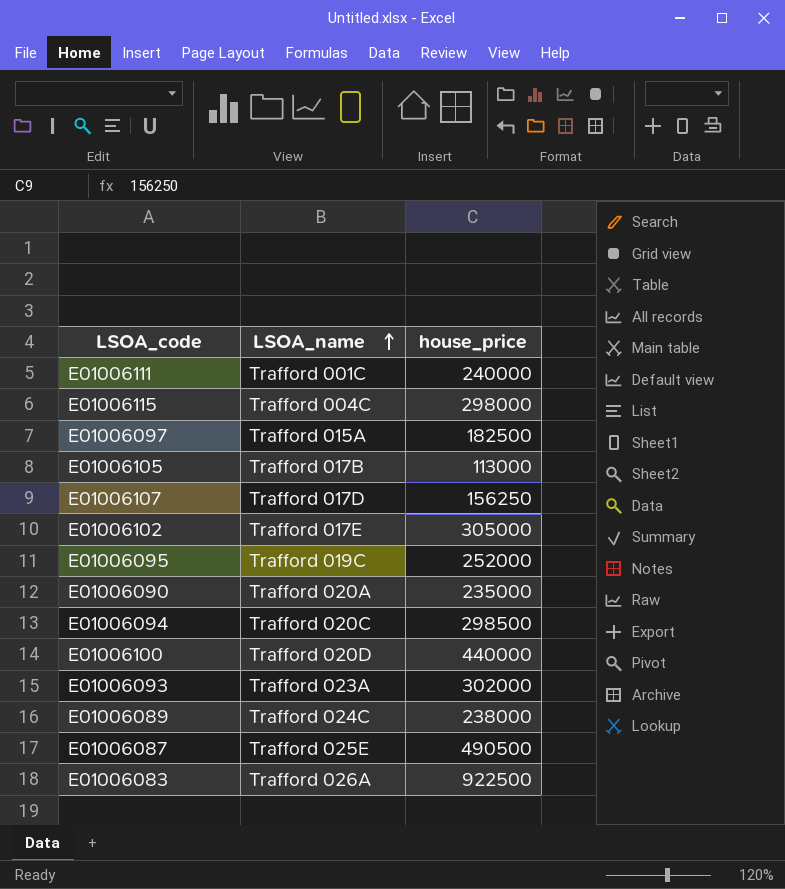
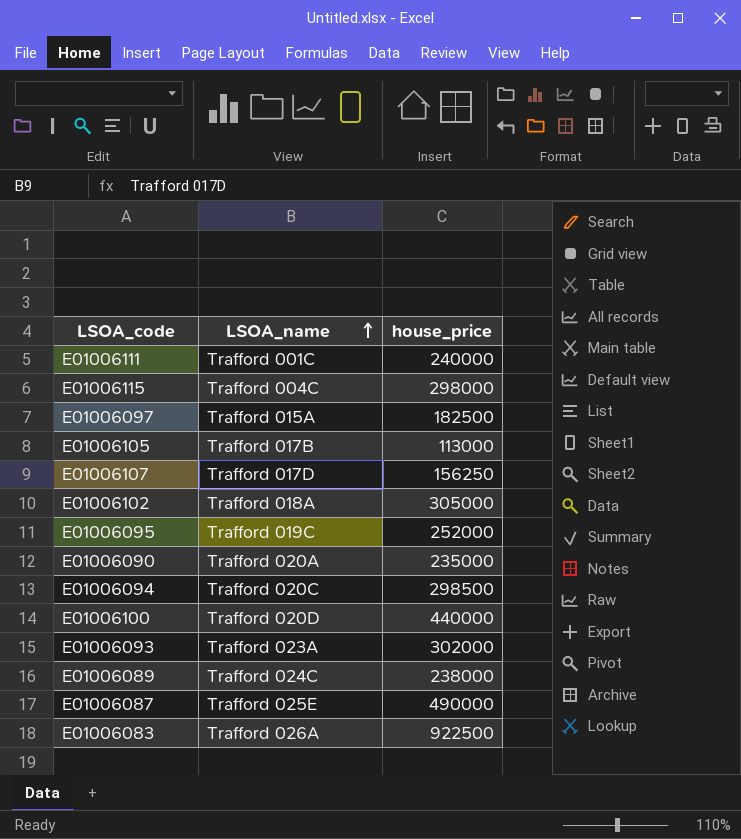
E01006102 | LSOA_name: Trafford 017E -> Trafford 018A
E01006087 | house_price: 490500 -> 490000

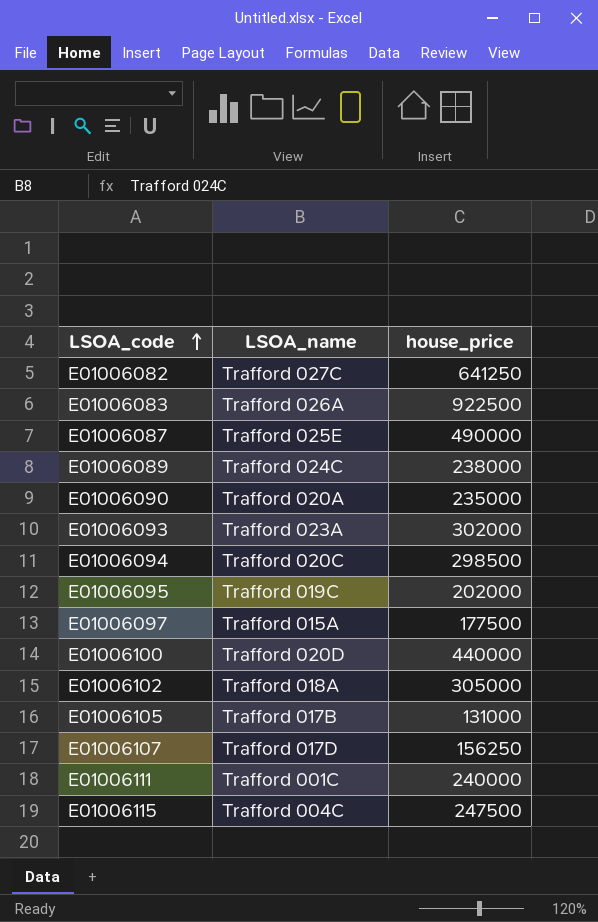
row order: LSOA_name ascending -> LSOA_code ascending
row E01006082: none -> Trafford 027C | 641250
E01006095 | house_price: 252000 -> 202000
E01006097 | house_price: 182500 -> 177500
E01006105 | house_price: 113000 -> 131000
E01006115 | house_price: 298000 -> 247500

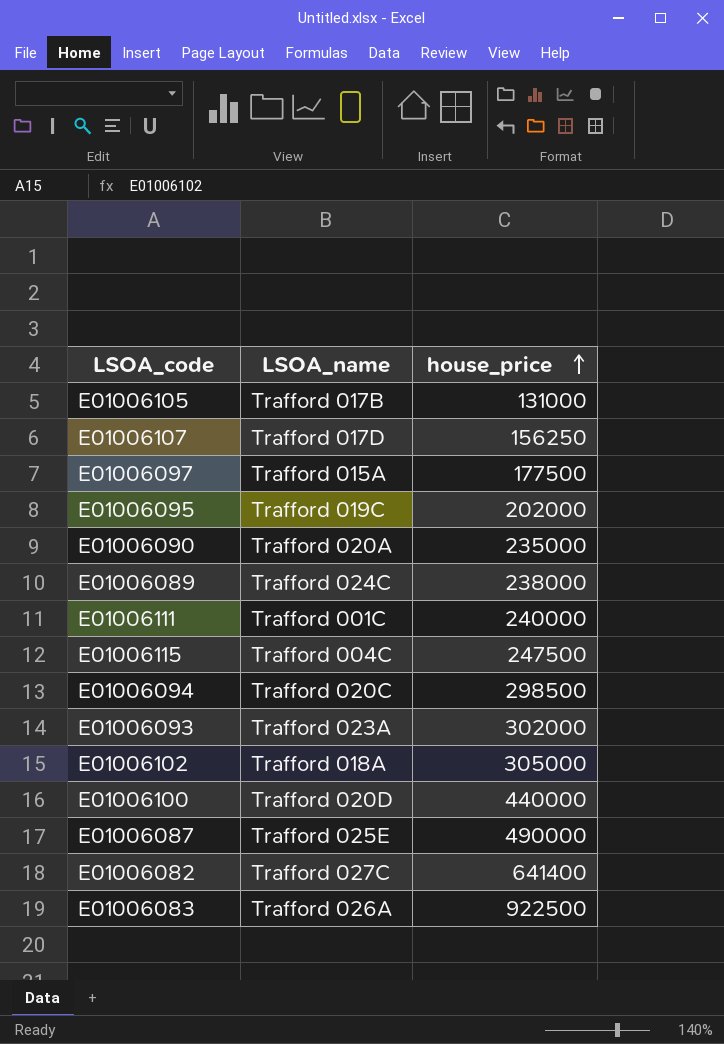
row order: LSOA_code ascending -> house_price ascending
E01006082 | house_price: 641250 -> 641400

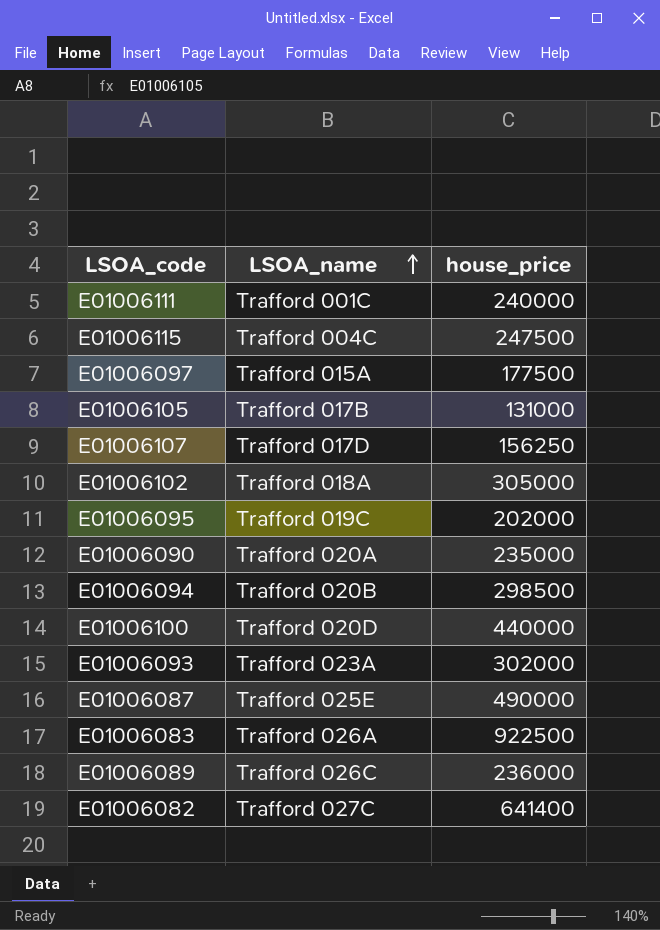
row order: house_price ascending -> LSOA_name ascending
E01006094 | LSOA_name: Trafford 020C -> Trafford 020B
E01006089 | LSOA_name: Trafford 024C -> Trafford 026C
E01006089 | house_price: 238000 -> 236000

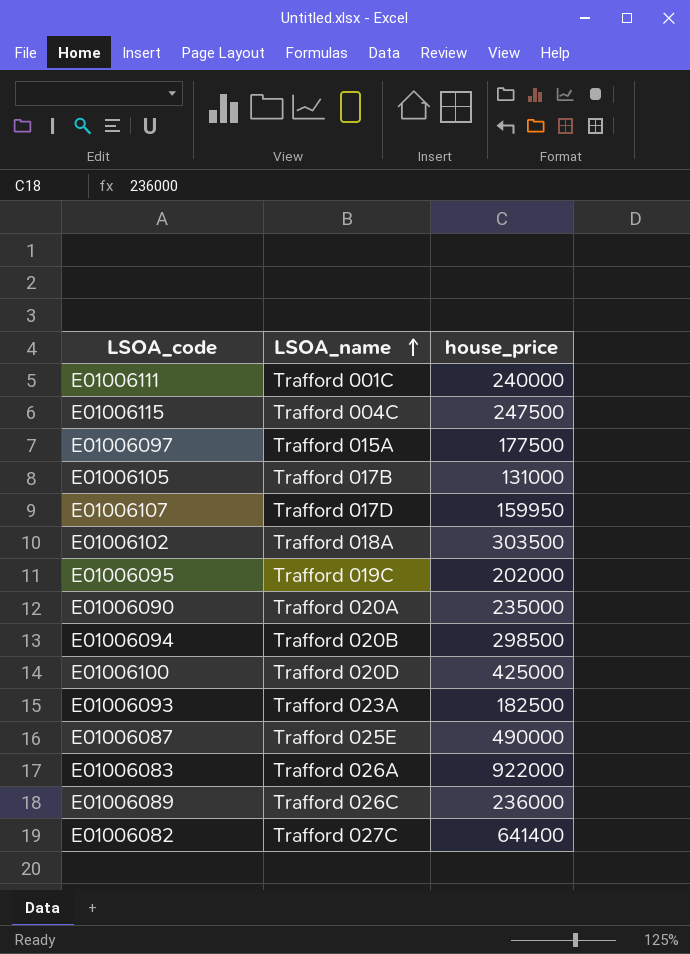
E01006107 | house_price: 156250 -> 159950
E01006102 | house_price: 305000 -> 303500
E01006100 | house_price: 440000 -> 425000
E01006093 | house_price: 302000 -> 182500
E01006083 | house_price: 922500 -> 922000

